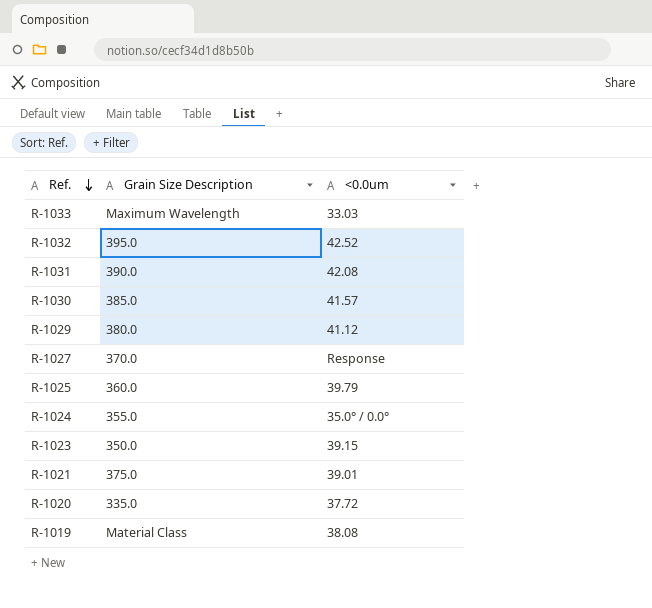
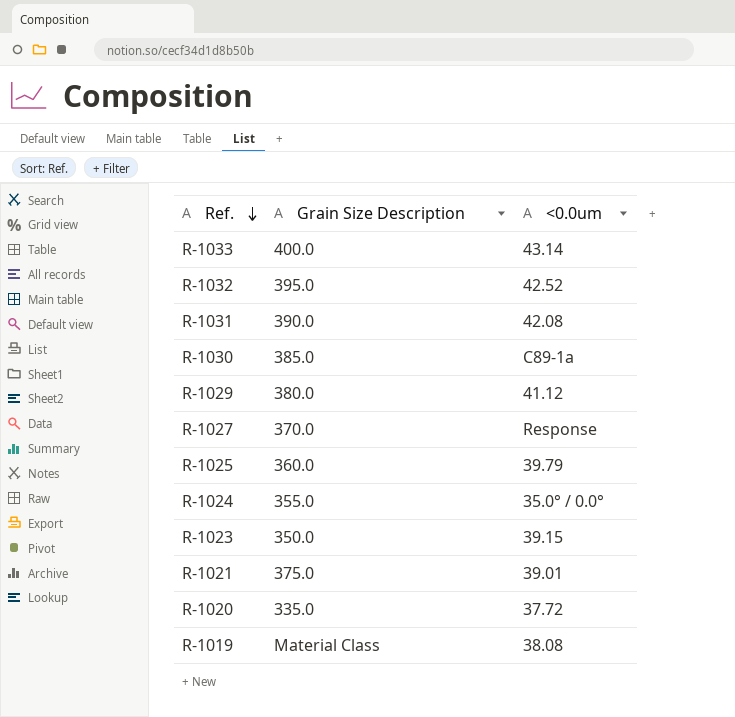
R-1033 | Grain Size Description: Maximum Wavelength -> 400.0
R-1033 | <0.0um: 33.03 -> 43.14
R-1030 | <0.0um: 41.57 -> C89-1a

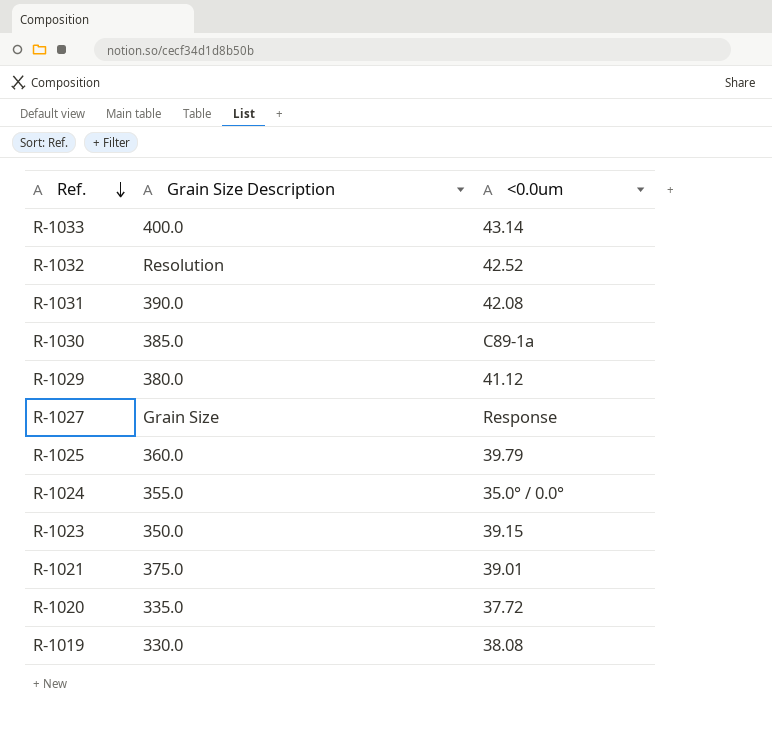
R-1032 | Grain Size Description: 395.0 -> Resolution
R-1027 | Grain Size Description: 370.0 -> Grain Size
R-1019 | Grain Size Description: Material Class -> 330.0

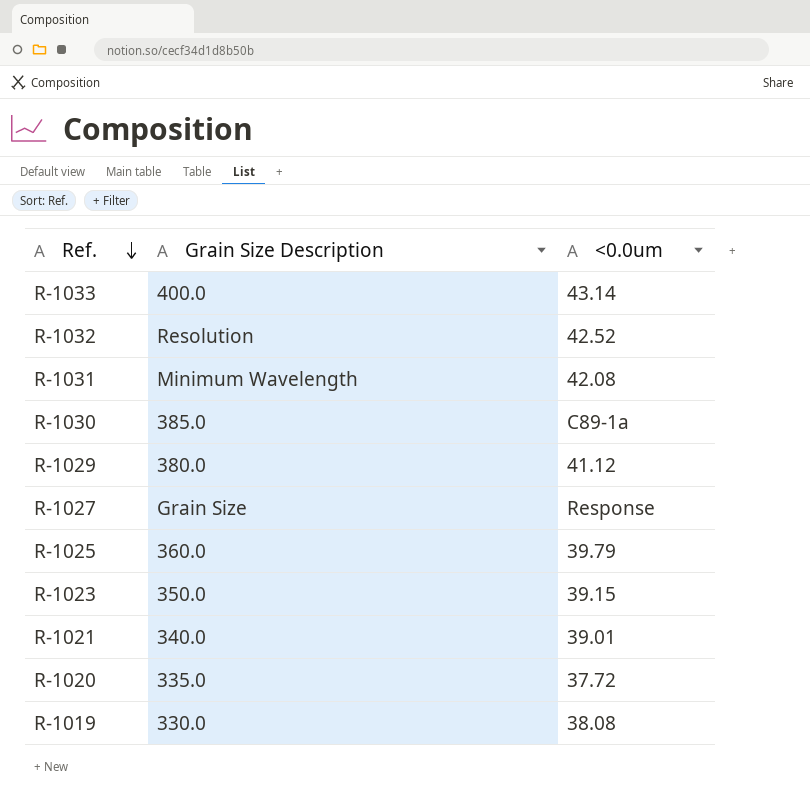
row R-1024: 355.0 | 35.0° / 0.0° -> none
R-1031 | Grain Size Description: 390.0 -> Minimum Wavelength
R-1021 | Grain Size Description: 375.0 -> 340.0

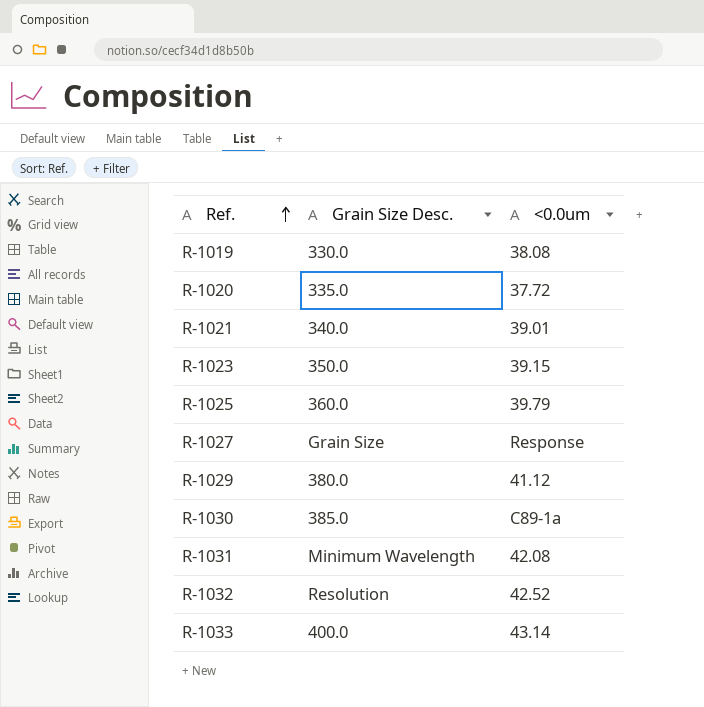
row order: Ref. descending -> Ref. ascending
column name: Grain Size Description -> Grain Size Desc.

